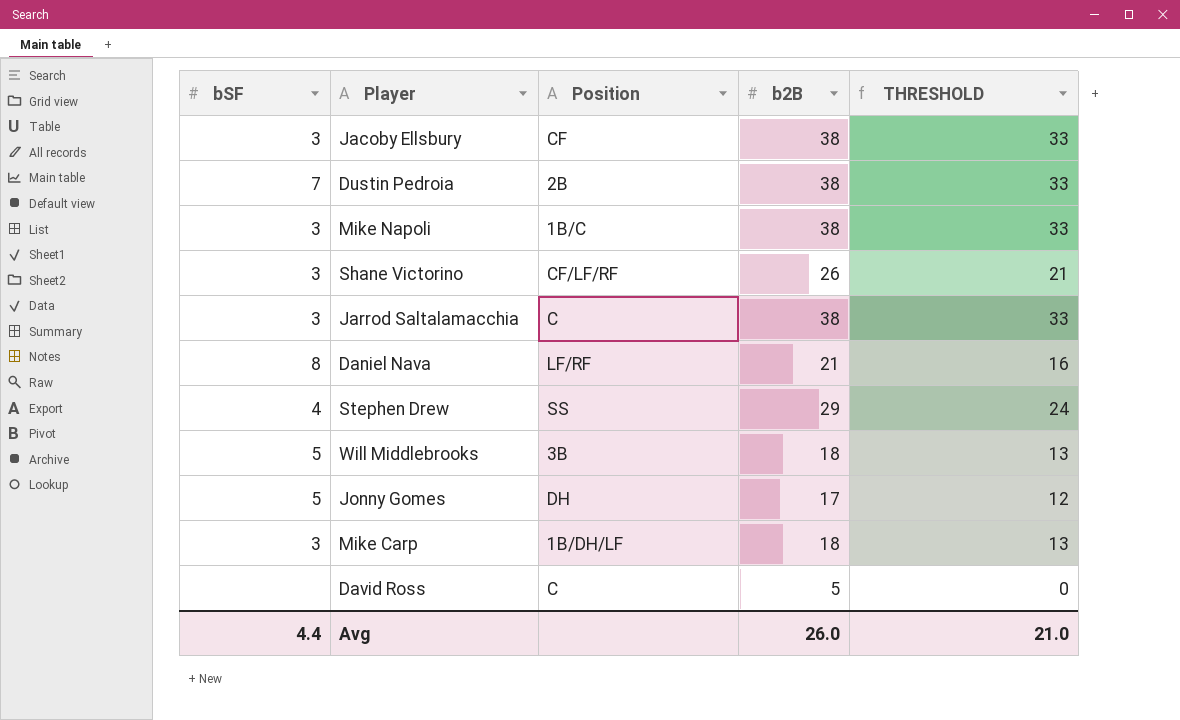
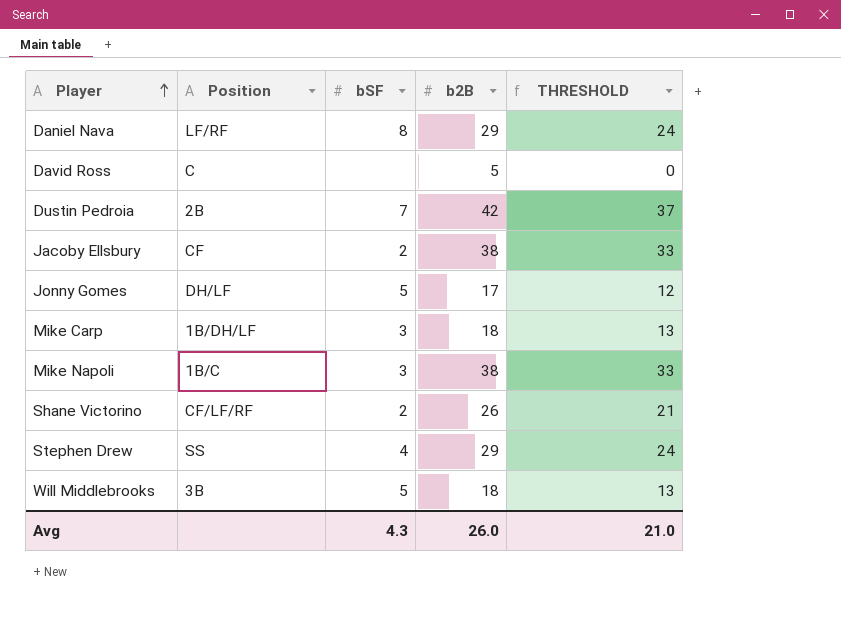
row order: none -> Player ascending
column bSF | position: 1 -> 3
row Jarrod Saltalamacchia: 3 | C | 38 | 33 -> none
Daniel Nava | b2B: 21 -> 29
Daniel Nava | THRESHOLD: 16 -> 24
Dustin Pedroia | b2B: 38 -> 42
Dustin Pedroia | THRESHOLD: 33 -> 37
Jacoby Ellsbury | bSF: 3 -> 2
Jonny Gomes | Position: DH -> DH/LF
Shane Victorino | bSF: 3 -> 2
Avg | bSF: 4.4 -> 4.3

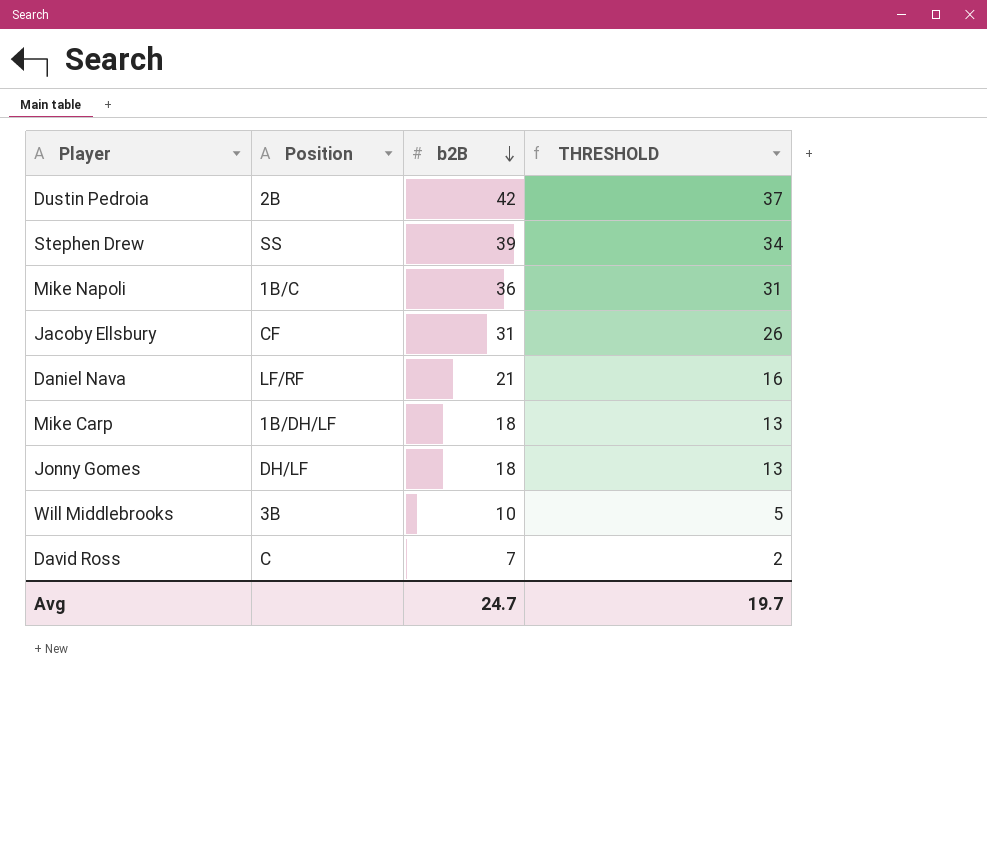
row order: Player ascending -> b2B descending
column bSF | position: 3 -> none
row Shane Victorino: CF/LF/RF | 2 | 26 | 21 -> none
Stephen Drew | b2B: 29 -> 39
Stephen Drew | THRESHOLD: 24 -> 34
Mike Napoli | b2B: 38 -> 36
Mike Napoli | THRESHOLD: 33 -> 31
Jacoby Ellsbury | b2B: 38 -> 31
Jacoby Ellsbury | THRESHOLD: 33 -> 26
Daniel Nava | b2B: 29 -> 21
Daniel Nava | THRESHOLD: 24 -> 16
Jonny Gomes | b2B: 17 -> 18
Jonny Gomes | THRESHOLD: 12 -> 13
Will Middlebrooks | b2B: 18 -> 10
Will Middlebrooks | THRESHOLD: 13 -> 5
David Ross | b2B: 5 -> 7
David Ross | THRESHOLD: 0 -> 2
Avg | b2B: 26.0 -> 24.7
Avg | THRESHOLD: 21.0 -> 19.7

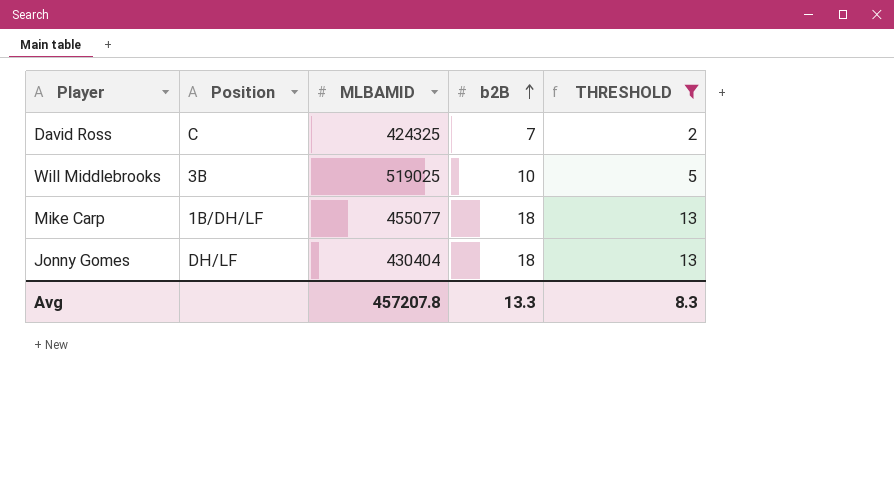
filter: none -> THRESHOLD <= 13
row order: b2B descending -> b2B ascending
column MLBAMID | position: none -> 3
Avg | b2B: 24.7 -> 13.3
Avg | THRESHOLD: 19.7 -> 8.3

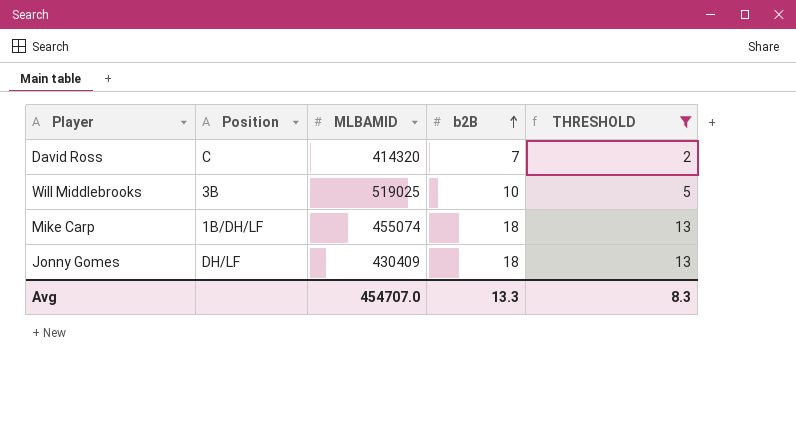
David Ross | MLBAMID: 424325 -> 414320
Mike Carp | MLBAMID: 455077 -> 455074
Jonny Gomes | MLBAMID: 430404 -> 430409
Avg | MLBAMID: 457207.8 -> 454707.0

